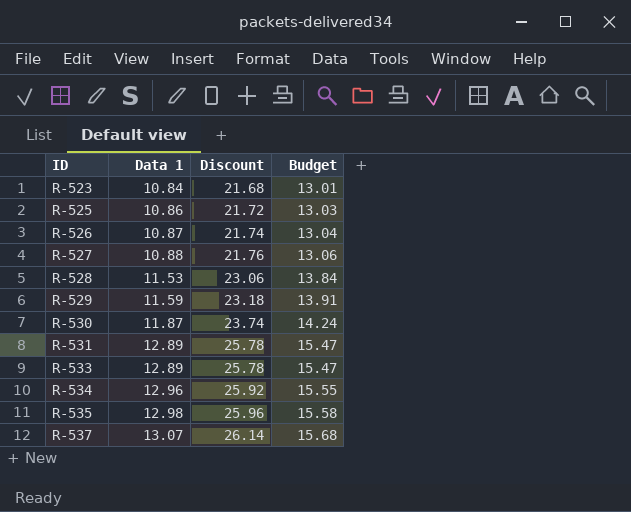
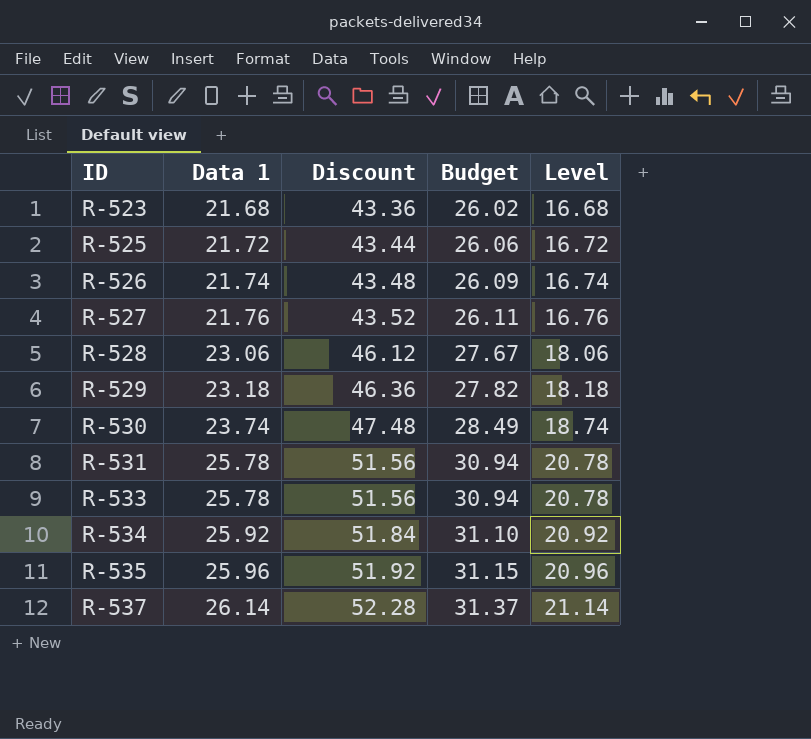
column Level | formula: none -> [Data 1] - 5
R-523 | Data 1: 10.84 -> 21.68
R-523 | Discount: 21.68 -> 43.36
R-523 | Budget: 13.01 -> 26.02
R-525 | Data 1: 10.86 -> 21.72
R-525 | Discount: 21.72 -> 43.44
R-525 | Budget: 13.03 -> 26.06
R-526 | Data 1: 10.87 -> 21.74
R-526 | Discount: 21.74 -> 43.48
R-526 | Budget: 13.04 -> 26.09
R-527 | Data 1: 10.88 -> 21.76
R-527 | Discount: 21.76 -> 43.52
R-527 | Budget: 13.06 -> 26.11
R-528 | Data 1: 11.53 -> 23.06
R-528 | Discount: 23.06 -> 46.12
R-528 | Budget: 13.84 -> 27.67
R-529 | Data 1: 11.59 -> 23.18
R-529 | Discount: 23.18 -> 46.36
R-529 | Budget: 13.91 -> 27.82
R-530 | Data 1: 11.87 -> 23.74
R-530 | Discount: 23.74 -> 47.48
R-530 | Budget: 14.24 -> 28.49
R-531 | Data 1: 12.89 -> 25.78
R-531 | Discount: 25.78 -> 51.56
R-531 | Budget: 15.47 -> 30.94
R-533 | Data 1: 12.89 -> 25.78
R-533 | Discount: 25.78 -> 51.56
R-533 | Budget: 15.47 -> 30.94
R-534 | Data 1: 12.96 -> 25.92
R-534 | Discount: 25.92 -> 51.84
R-534 | Budget: 15.55 -> 31.10
R-535 | Data 1: 12.98 -> 25.96
R-535 | Discount: 25.96 -> 51.92
R-535 | Budget: 15.58 -> 31.15
R-537 | Data 1: 13.07 -> 26.14
R-537 | Discount: 26.14 -> 52.28
R-537 | Budget: 15.68 -> 31.37

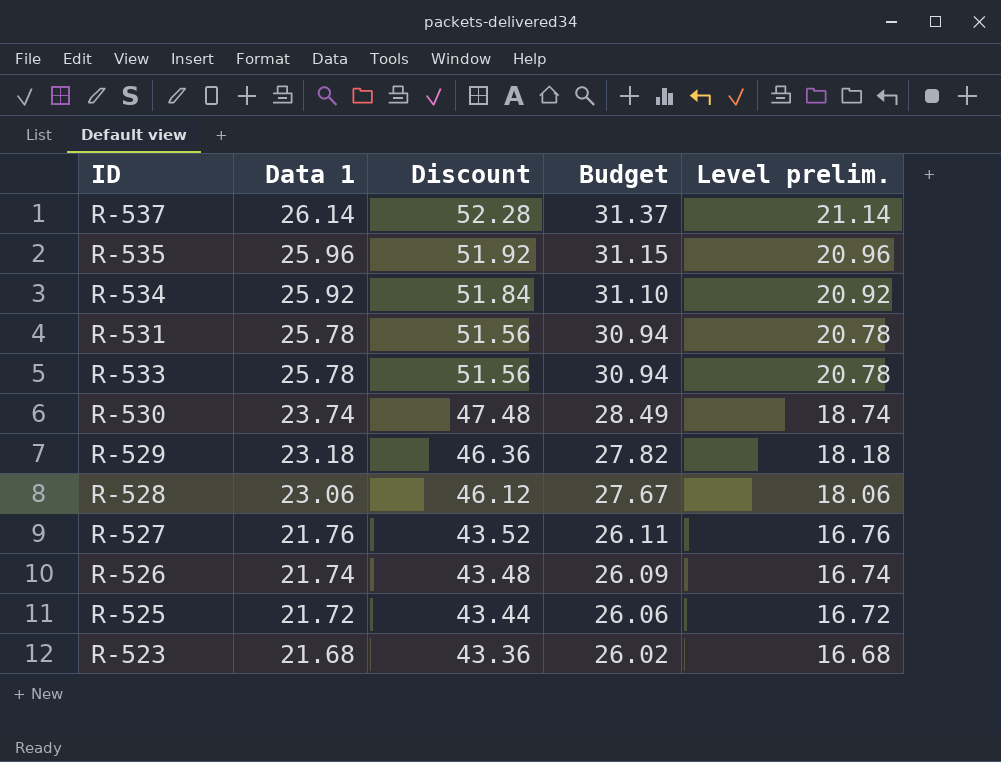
row order: ID ascending -> Data 1 descending
column name: Level -> Level prelim.

